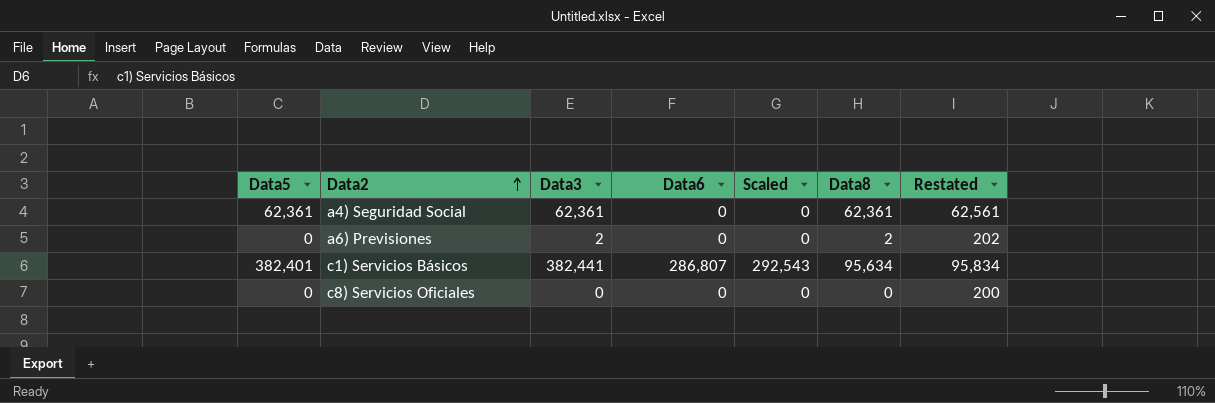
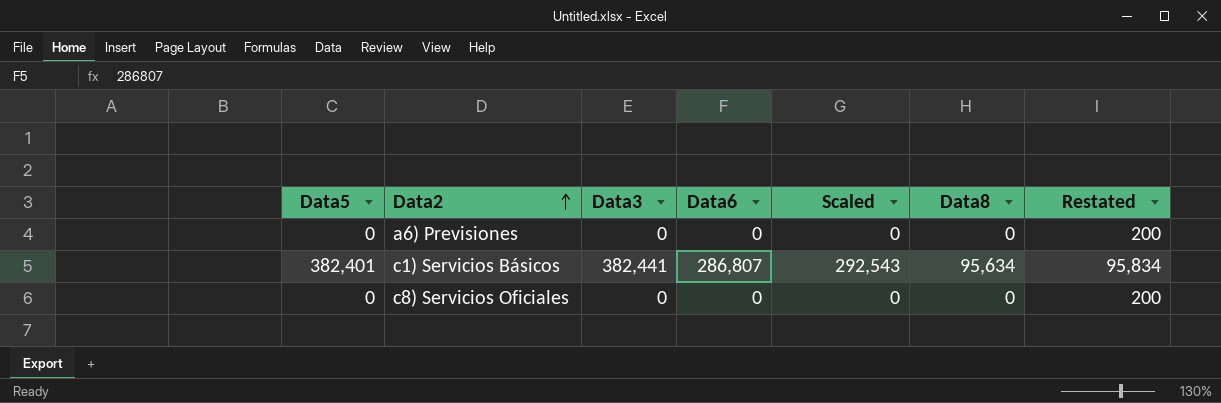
row a4) Seguridad Social: 62,361 | 62,361 | 0 | 0 | 62,361 | 62,561 -> none
a6) Previsiones | Data3: 2 -> 0
a6) Previsiones | Data8: 2 -> 0
a6) Previsiones | Restated: 202 -> 200

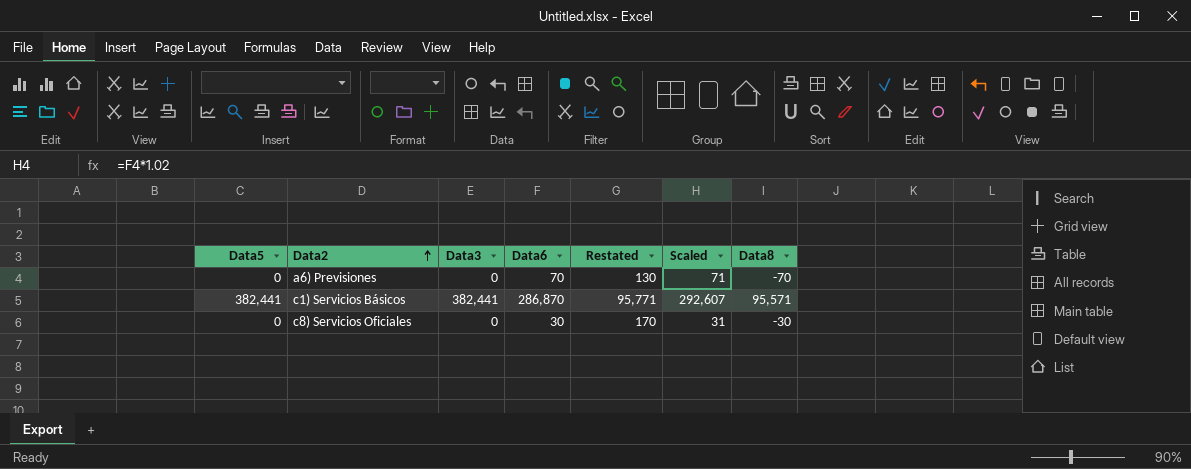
column Restated | position: 7 -> 5
a6) Previsiones | Data6: 0 -> 70
a6) Previsiones | Restated: 200 -> 130
a6) Previsiones | Scaled: 0 -> 71
a6) Previsiones | Data8: 0 -> -70
c1) Servicios Básicos | Data5: 382,401 -> 382,441
c1) Servicios Básicos | Data6: 286,807 -> 286,870
c1) Servicios Básicos | Restated: 95,834 -> 95,771
c1) Servicios Básicos | Scaled: 292,543 -> 292,607
c1) Servicios Básicos | Data8: 95,634 -> 95,571
c8) Servicios Oficiales | Data6: 0 -> 30
c8) Servicios Oficiales | Restated: 200 -> 170
c8) Servicios Oficiales | Scaled: 0 -> 31
c8) Servicios Oficiales | Data8: 0 -> -30

